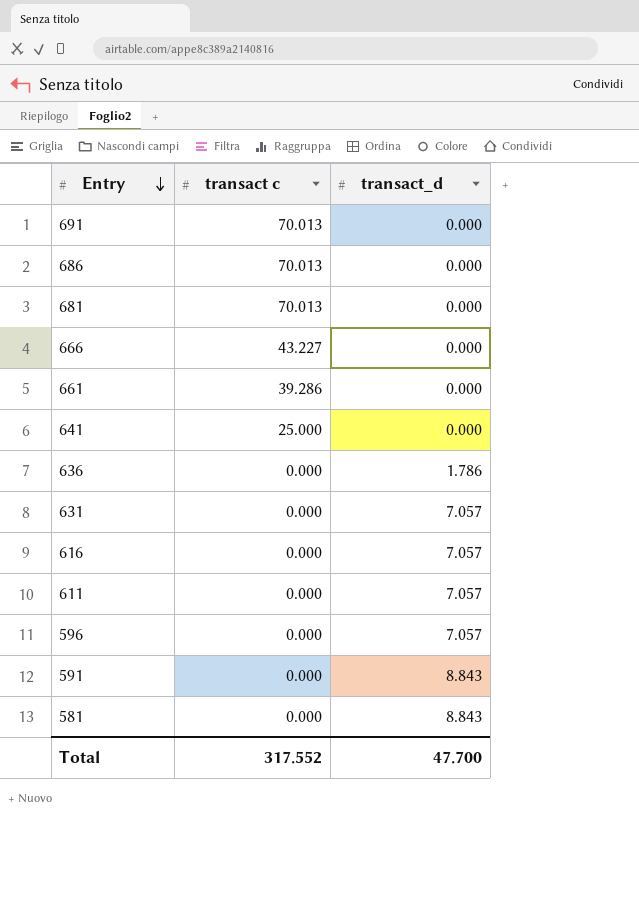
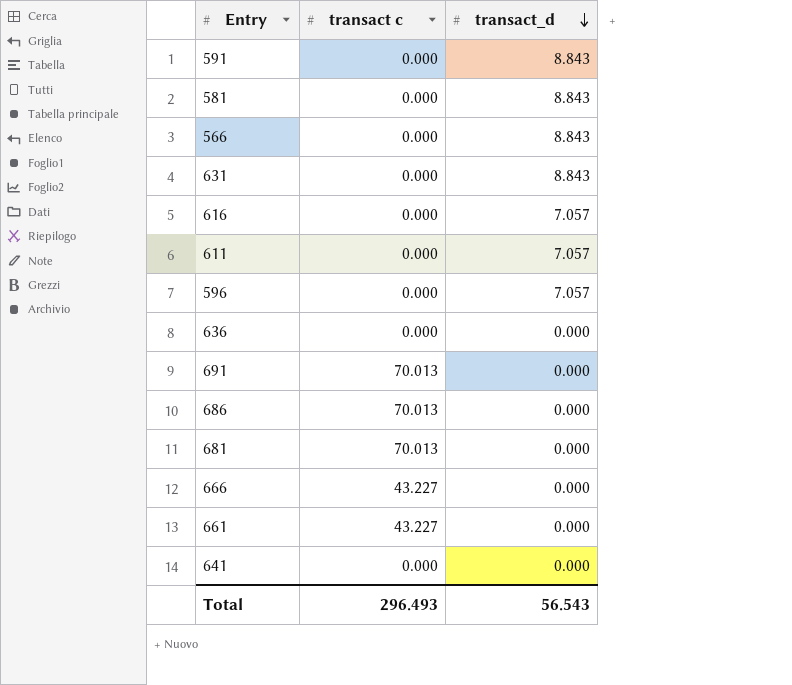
row order: Entry descending -> transact_d descending
row 566: none -> 0.000 | 8.843
631 | transact_d: 7.057 -> 8.843
636 | transact_d: 1.786 -> 0.000
661 | transact c: 39.286 -> 43.227
641 | transact c: 25.000 -> 0.000
Total | transact c: 317.552 -> 296.493
Total | transact_d: 47.700 -> 56.543

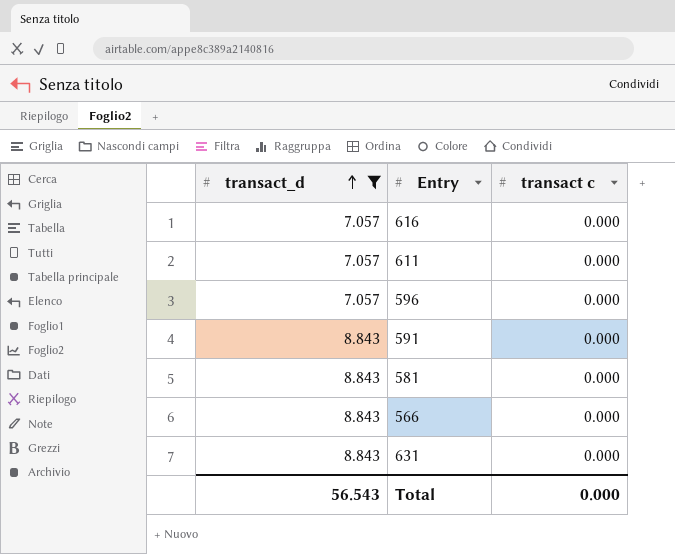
filter: none -> transact_d != 0.000
row order: transact_d descending -> transact_d ascending
column transact_d | position: 3 -> 1
Total | transact c: 296.493 -> 0.000

